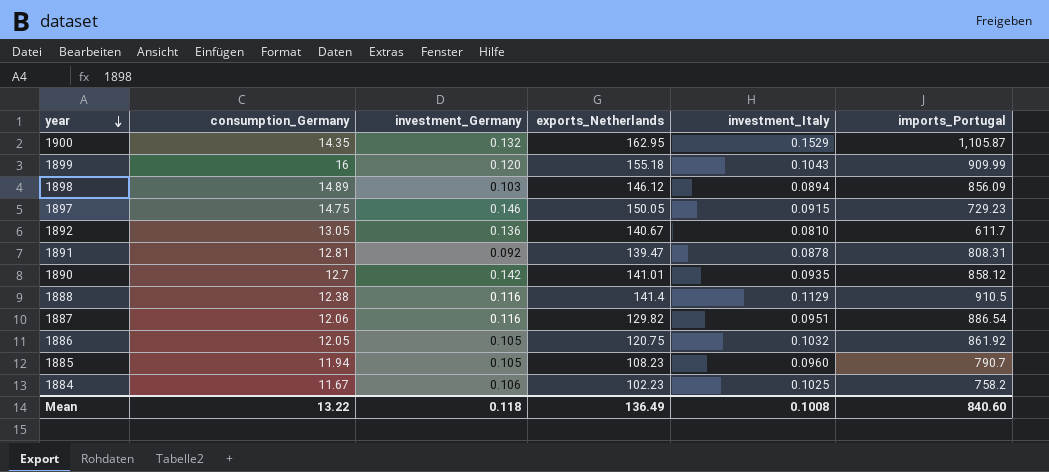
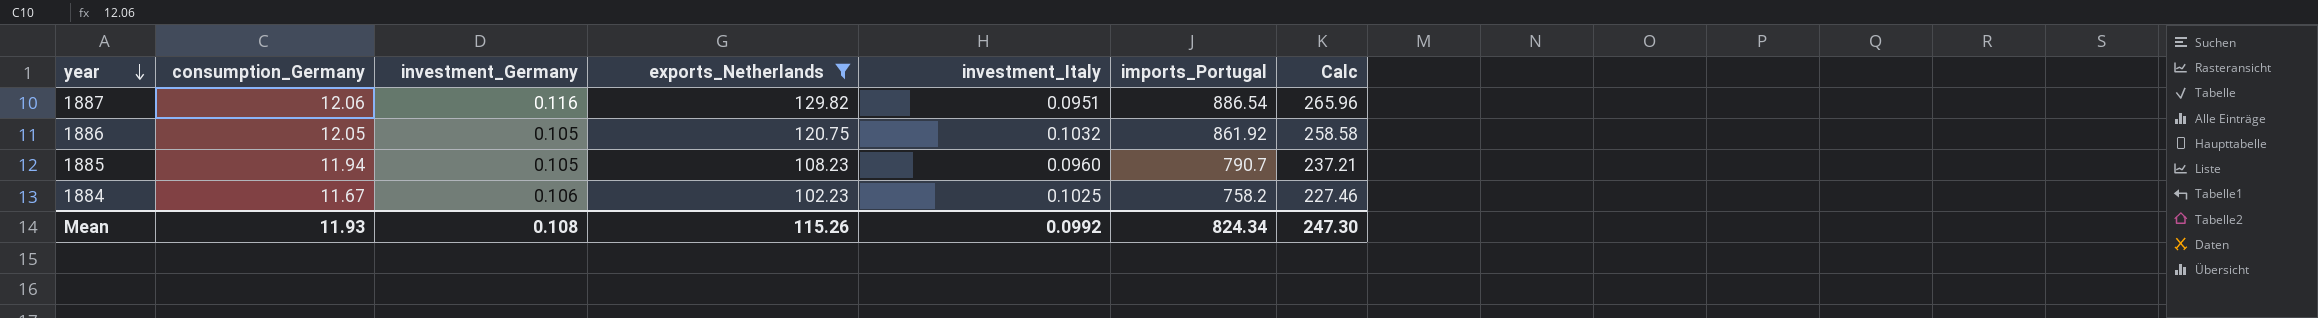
filter: none -> exports_Netherlands <= 129.82
column Calc | formula: none -> [imports_Portugal] * 0.3
Mean | consumption_Germany: 13.22 -> 11.93
Mean | investment_Germany: 0.118 -> 0.108
Mean | exports_Netherlands: 136.49 -> 115.26
Mean | investment_Italy: 0.1008 -> 0.0992
Mean | imports_Portugal: 840.60 -> 824.34

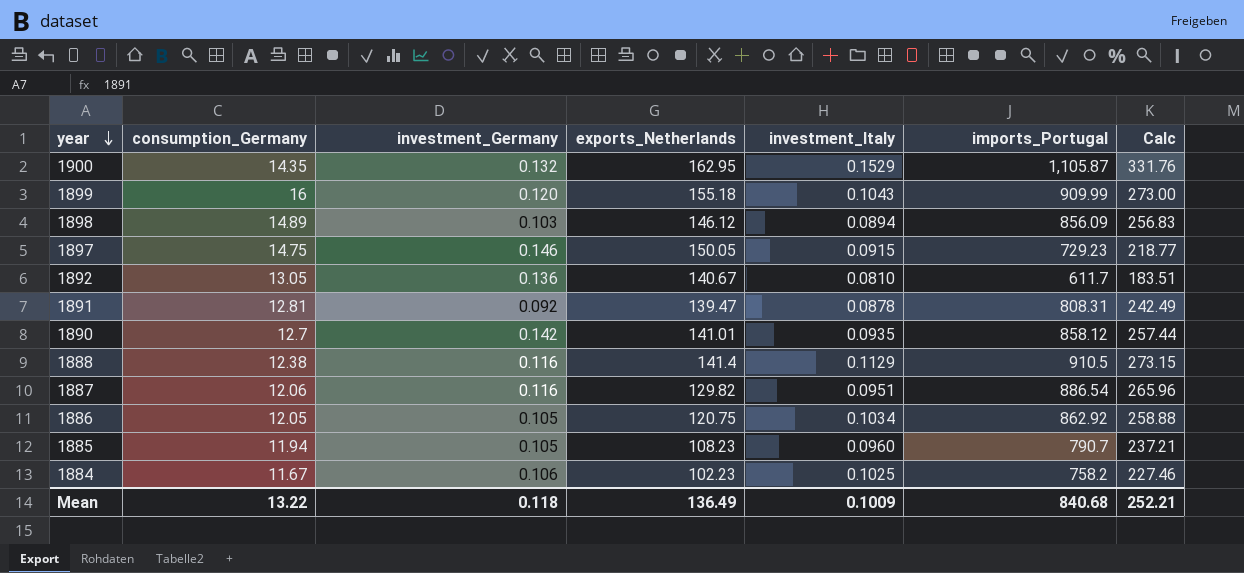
filter: exports_Netherlands <= 129.82 -> none
1886 | investment_Italy: 0.1032 -> 0.1034
1886 | imports_Portugal: 861.92 -> 862.92
1886 | Calc: 258.58 -> 258.88
Mean | consumption_Germany: 11.93 -> 13.22
Mean | investment_Germany: 0.108 -> 0.118
Mean | exports_Netherlands: 115.26 -> 136.49
Mean | investment_Italy: 0.0992 -> 0.1009
Mean | imports_Portugal: 824.34 -> 840.68
Mean | Calc: 247.30 -> 252.21

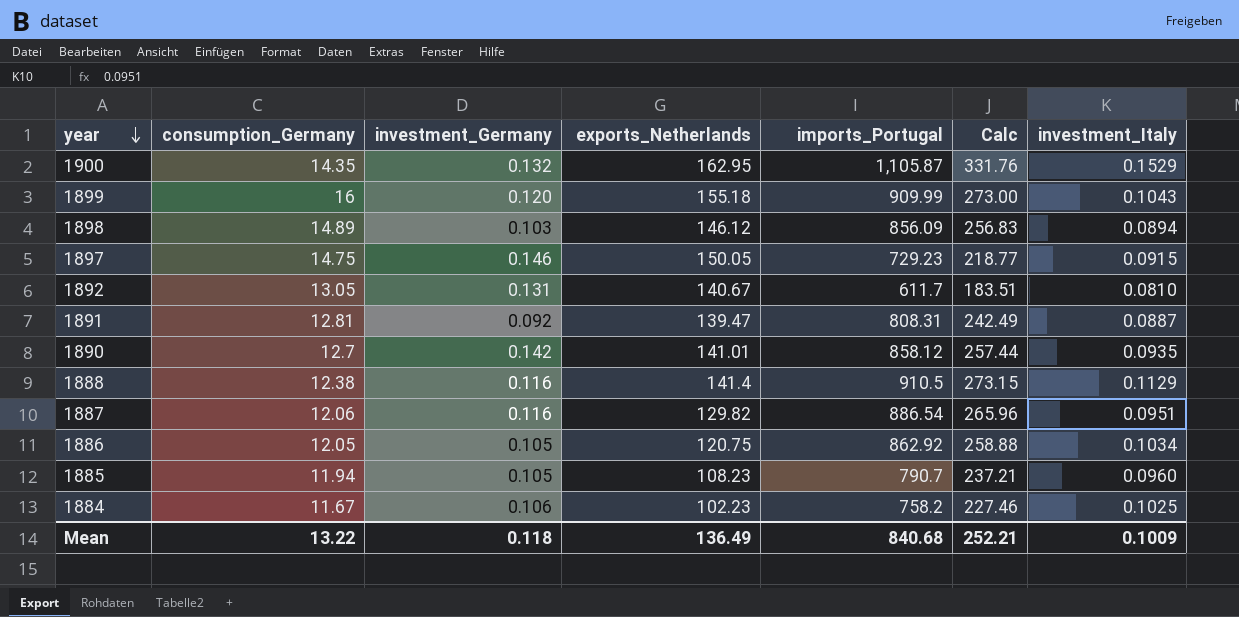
column investment_Italy | position: 5 -> 7
1892 | investment_Germany: 0.136 -> 0.131
1891 | investment_Italy: 0.0878 -> 0.0887

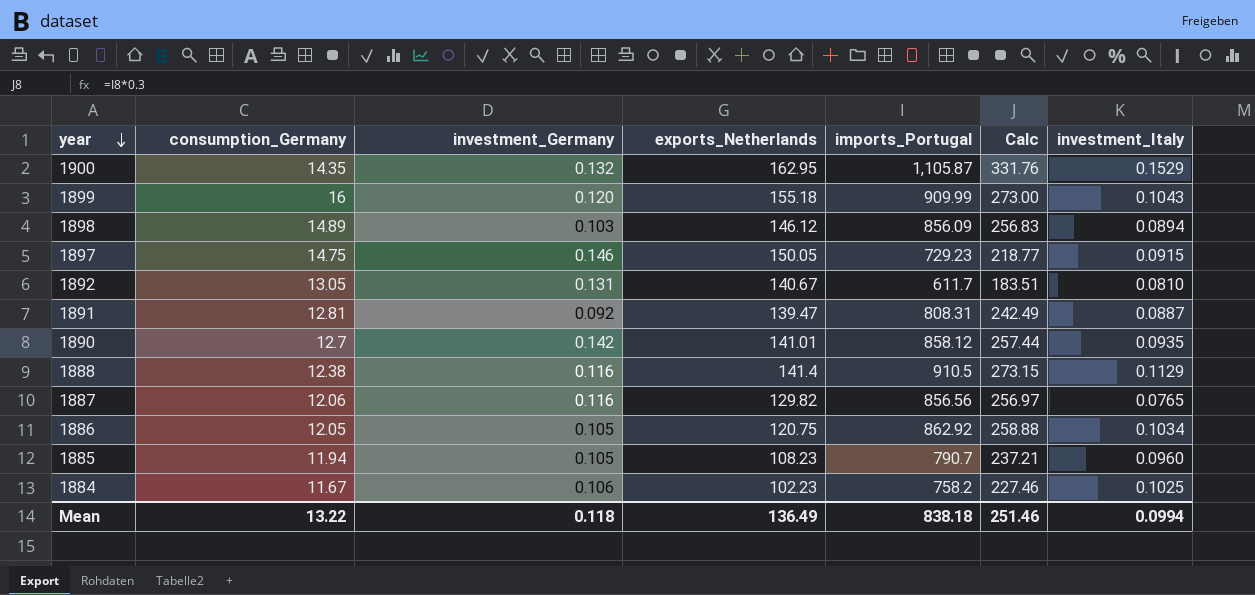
1887 | imports_Portugal: 886.54 -> 856.56
1887 | Calc: 265.96 -> 256.97
1887 | investment_Italy: 0.0951 -> 0.0765
Mean | imports_Portugal: 840.68 -> 838.18
Mean | Calc: 252.21 -> 251.46
Mean | investment_Italy: 0.1009 -> 0.0994

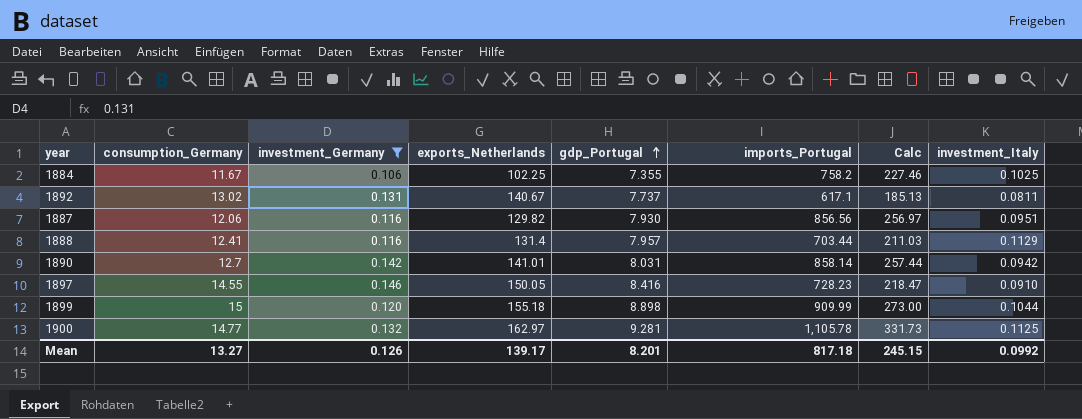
filter: none -> investment_Germany >= 0.106
row order: year descending -> gdp_Portugal ascending
column gdp_Portugal | position: none -> 5
1884 | exports_Netherlands: 102.23 -> 102.25
1892 | consumption_Germany: 13.05 -> 13.02
1892 | imports_Portugal: 611.7 -> 617.1
1892 | Calc: 183.51 -> 185.13
1892 | investment_Italy: 0.0810 -> 0.0811
1887 | investment_Italy: 0.0765 -> 0.0951
1888 | consumption_Germany: 12.38 -> 12.41
1888 | exports_Netherlands: 141.4 -> 131.4
1888 | imports_Portugal: 910.5 -> 703.44
1888 | Calc: 273.15 -> 211.03
1890 | imports_Portugal: 858.12 -> 858.14
1890 | investment_Italy: 0.0935 -> 0.0942
1897 | consumption_Germany: 14.75 -> 14.55
1897 | imports_Portugal: 729.23 -> 728.23
1897 | Calc: 218.77 -> 218.47
1897 | investment_Italy: 0.0915 -> 0.0910
1899 | consumption_Germany: 16 -> 15
1899 | investment_Italy: 0.1043 -> 0.1044
1900 | consumption_Germany: 14.35 -> 14.77
1900 | exports_Netherlands: 162.95 -> 162.97
1900 | imports_Portugal: 1,105.87 -> 1,105.78
1900 | Calc: 331.76 -> 331.73
1900 | investment_Italy: 0.1529 -> 0.1125
Mean | consumption_Germany: 13.22 -> 13.27
Mean | investment_Germany: 0.118 -> 0.126
Mean | exports_Netherlands: 136.49 -> 139.17
Mean | imports_Portugal: 838.18 -> 817.18
Mean | Calc: 251.46 -> 245.15
Mean | investment_Italy: 0.0994 -> 0.0992

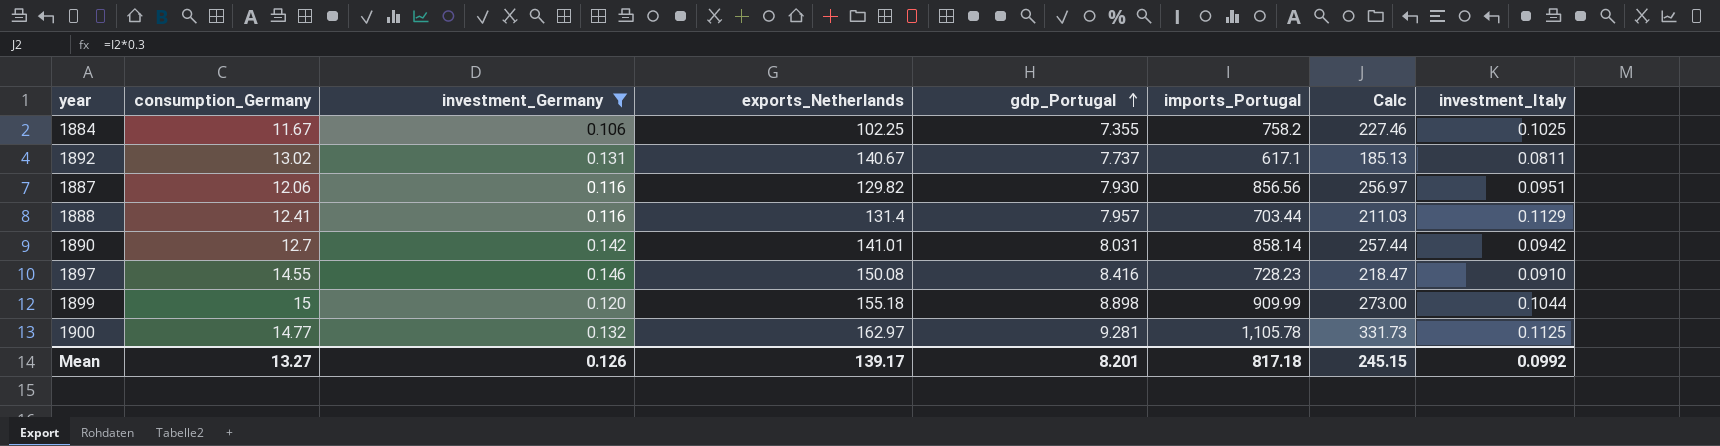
1897 | exports_Netherlands: 150.05 -> 150.08

